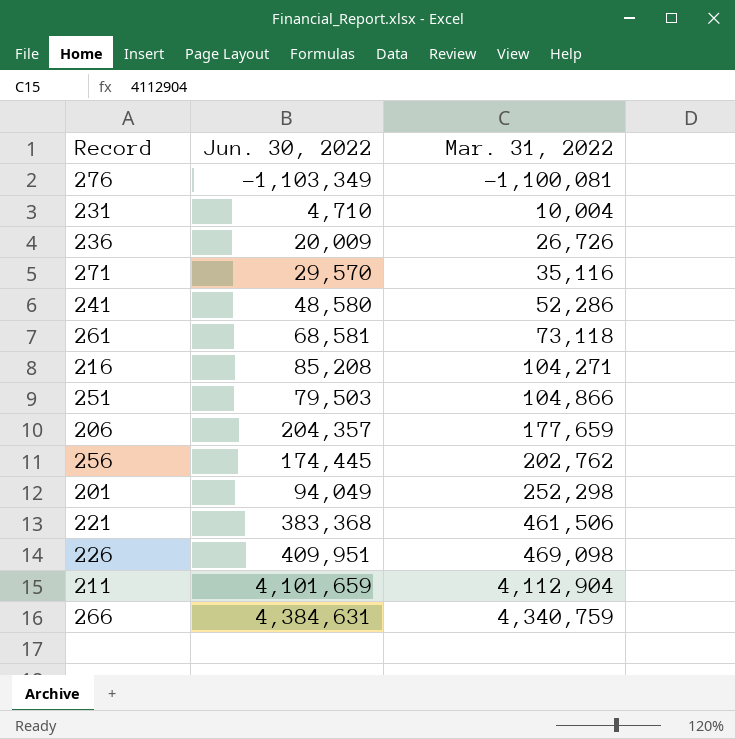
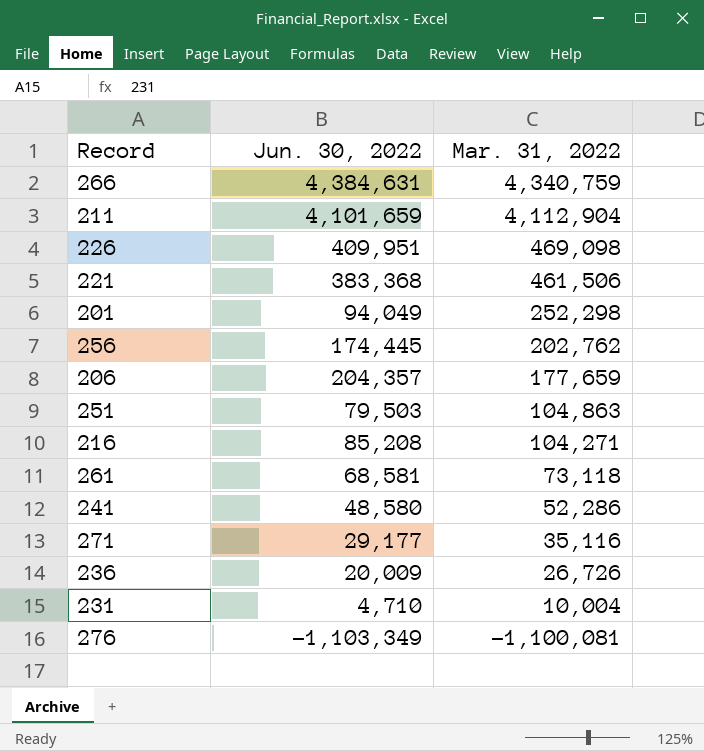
row order: Mar. 31, 2022 ascending -> Mar. 31, 2022 descending
251 | Mar. 31, 2022: 104,866 -> 104,863
271 | Jun. 30, 2022: 29,570 -> 29,177

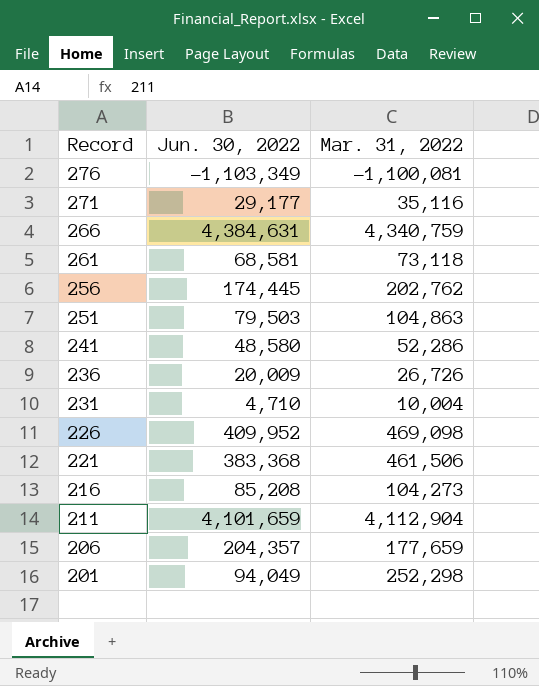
row order: Mar. 31, 2022 descending -> Record descending
226 | Jun. 30, 2022: 409,951 -> 409,952
216 | Mar. 31, 2022: 104,271 -> 104,273

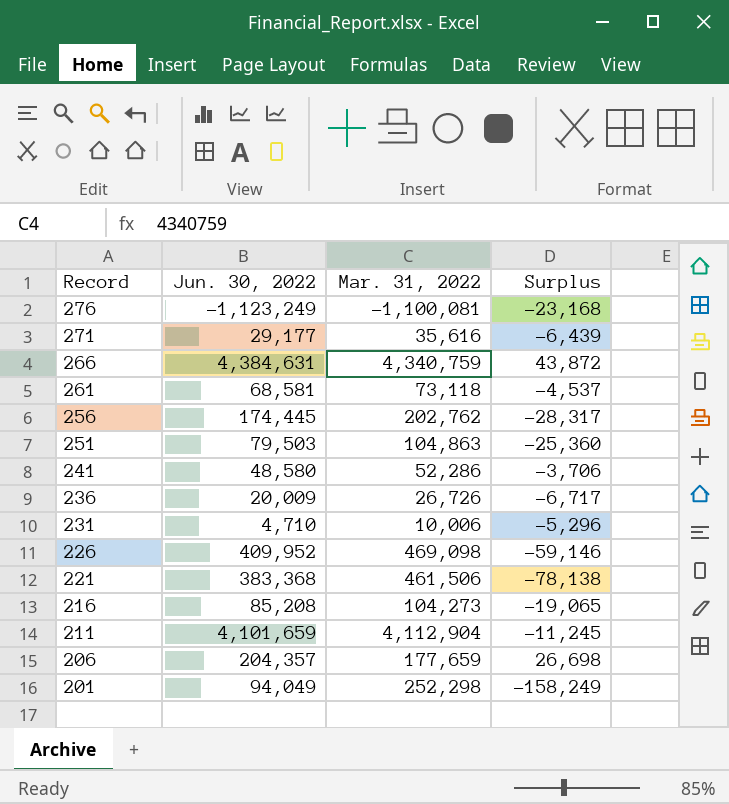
column Surplus | formula: none -> [Jun. 30, 2022] - [Mar. 31, 2022]
276 | Jun. 30, 2022: -1,103,349 -> -1,123,249
271 | Mar. 31, 2022: 35,116 -> 35,616
231 | Mar. 31, 2022: 10,004 -> 10,006

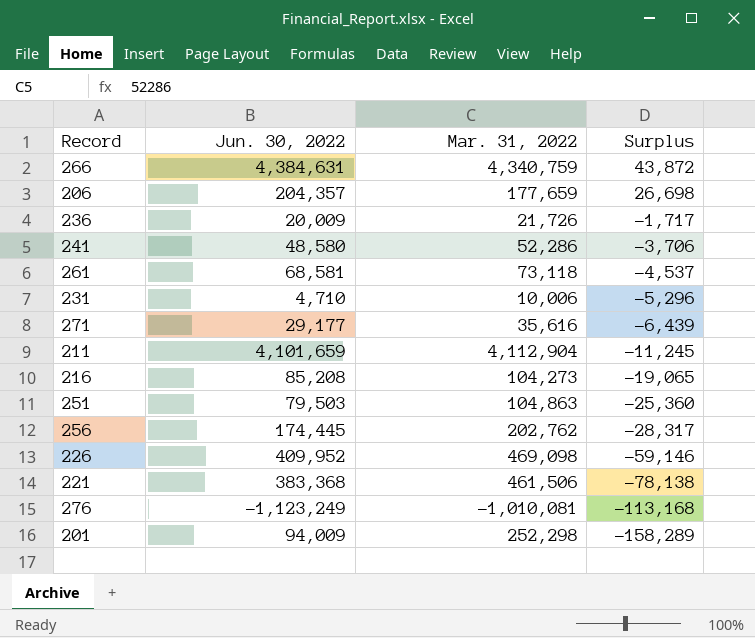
row order: Record descending -> Surplus descending
236 | Mar. 31, 2022: 26,726 -> 21,726
236 | Surplus: -6,717 -> -1,717
276 | Mar. 31, 2022: -1,100,081 -> -1,010,081
276 | Surplus: -23,168 -> -113,168
201 | Jun. 30, 2022: 94,049 -> 94,009
201 | Surplus: -158,249 -> -158,289

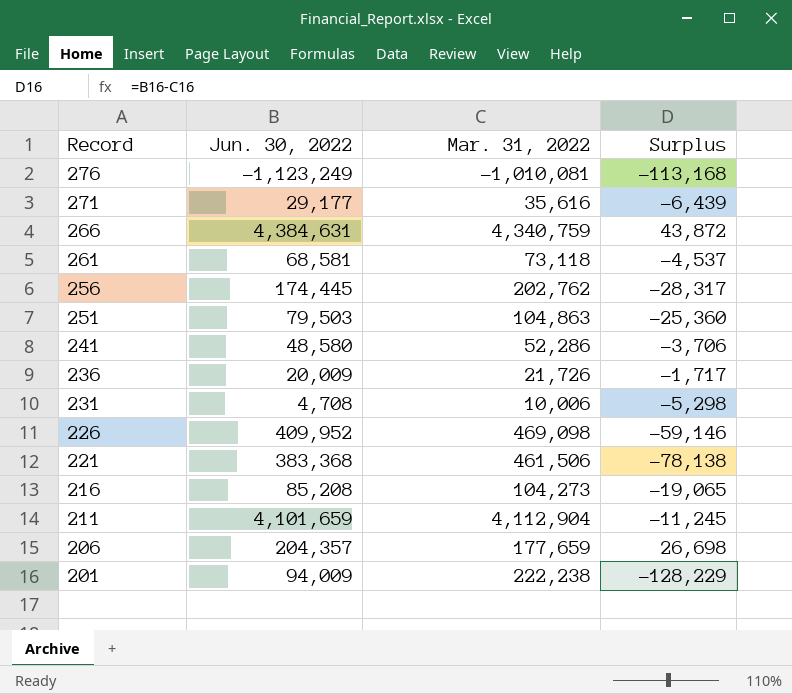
row order: Surplus descending -> Record descending
231 | Jun. 30, 2022: 4,710 -> 4,708
231 | Surplus: -5,296 -> -5,298
201 | Mar. 31, 2022: 252,298 -> 222,238
201 | Surplus: -158,289 -> -128,229

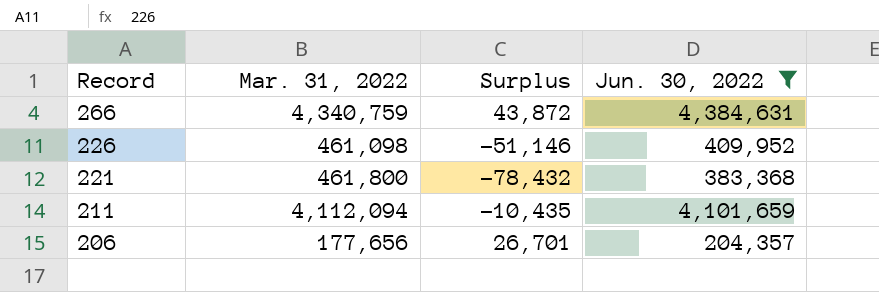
filter: none -> Jun. 30, 2022 >= 204,357
column Jun. 30, 2022 | position: 2 -> 4
226 | Mar. 31, 2022: 469,098 -> 461,098
226 | Surplus: -59,146 -> -51,146
221 | Mar. 31, 2022: 461,506 -> 461,800
221 | Surplus: -78,138 -> -78,432
211 | Mar. 31, 2022: 4,112,904 -> 4,112,094
211 | Surplus: -11,245 -> -10,435
206 | Mar. 31, 2022: 177,659 -> 177,656
206 | Surplus: 26,698 -> 26,701

